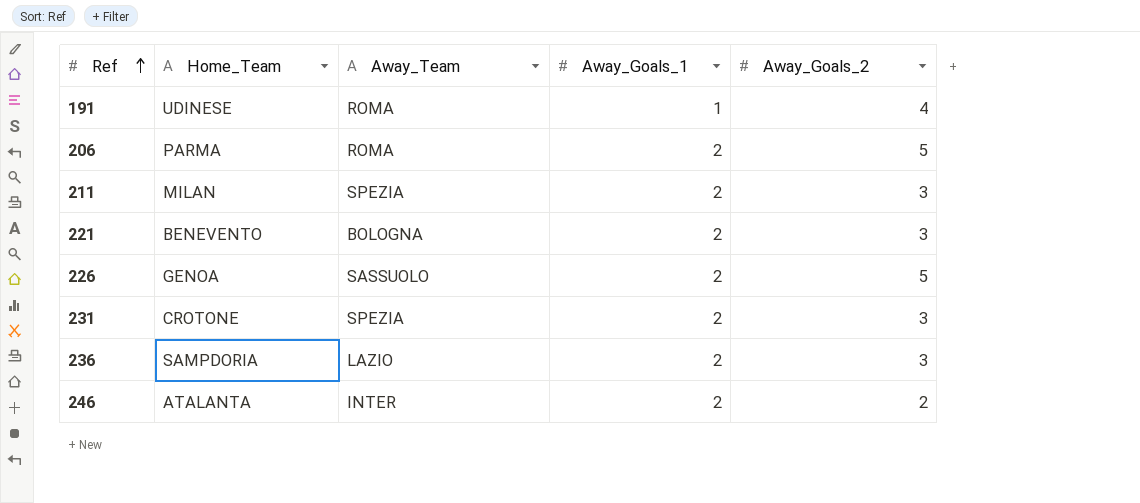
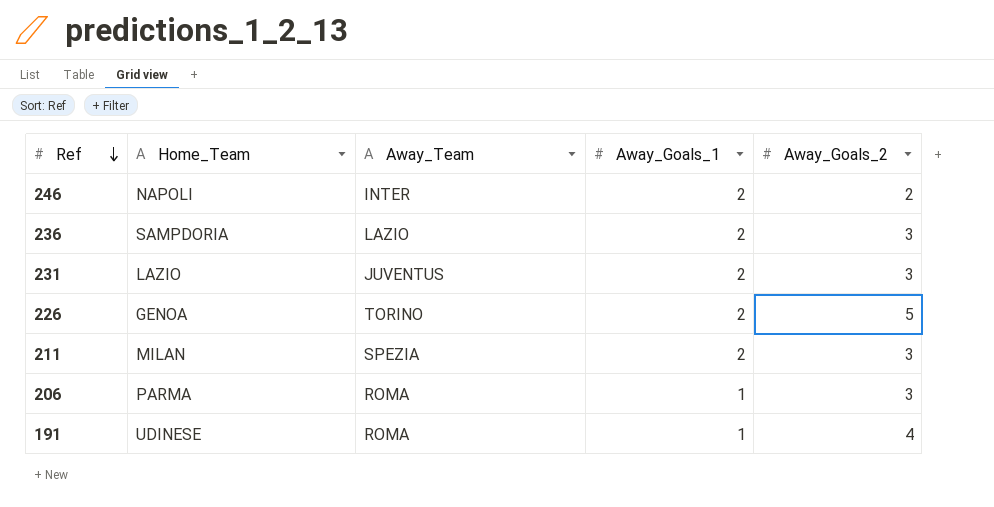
row order: Ref ascending -> Ref descending
row 221: BENEVENTO | BOLOGNA | 2 | 3 -> none
246 | Home_Team: ATALANTA -> NAPOLI
231 | Home_Team: CROTONE -> LAZIO
231 | Away_Team: SPEZIA -> JUVENTUS
226 | Away_Team: SASSUOLO -> TORINO
206 | Away_Goals_1: 2 -> 1
206 | Away_Goals_2: 5 -> 3

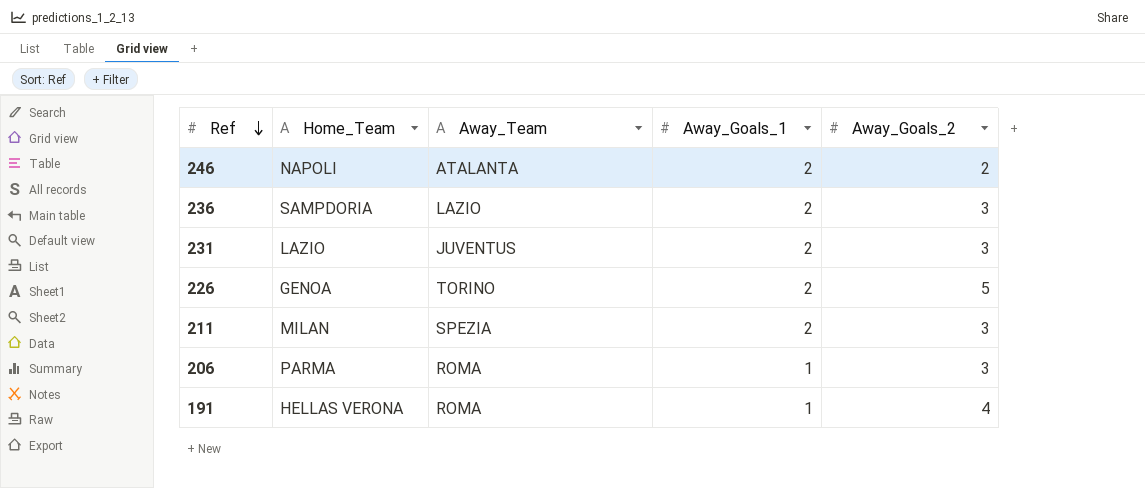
246 | Away_Team: INTER -> ATALANTA
191 | Home_Team: UDINESE -> HELLAS VERONA

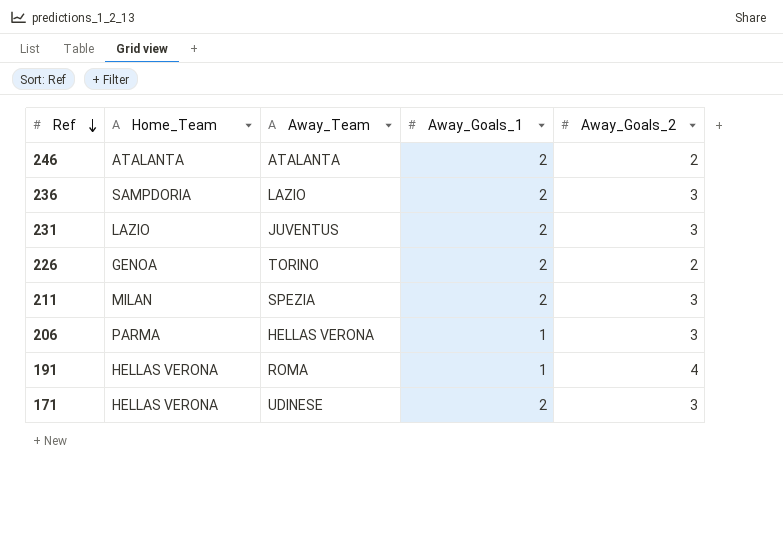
246 | Home_Team: NAPOLI -> ATALANTA
226 | Away_Goals_2: 5 -> 2
206 | Away_Team: ROMA -> HELLAS VERONA
row 171: none -> HELLAS VERONA | UDINESE | 2 | 3

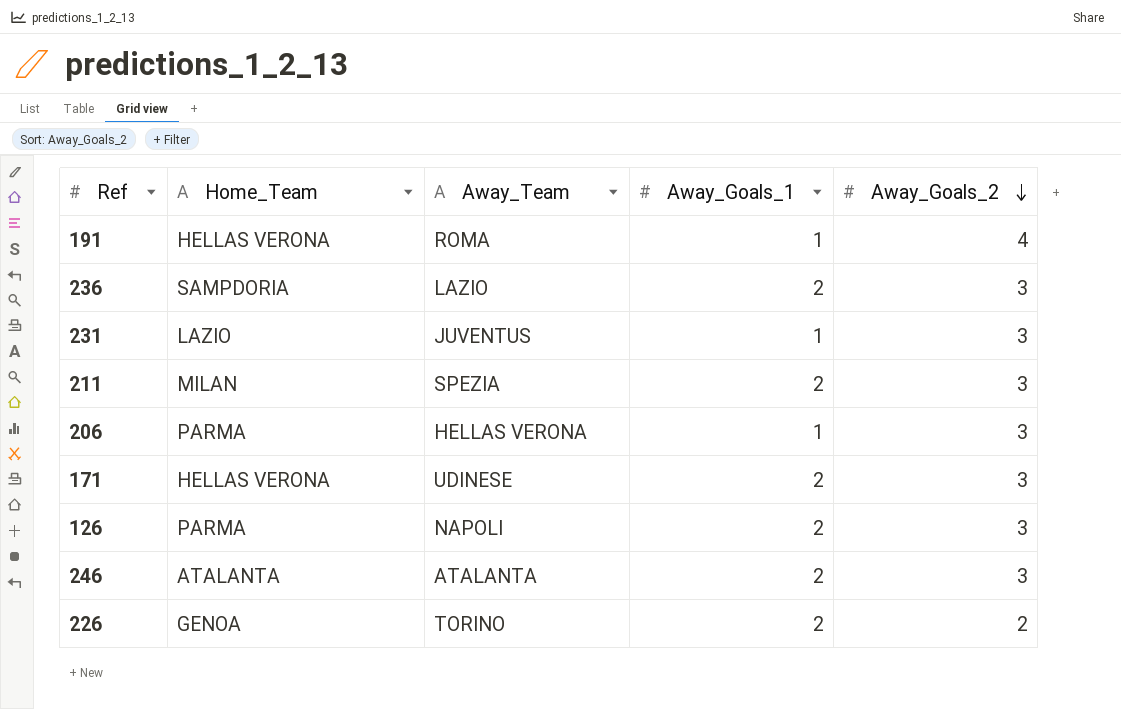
row order: Ref descending -> Away_Goals_2 descending
231 | Away_Goals_1: 2 -> 1
row 126: none -> PARMA | NAPOLI | 2 | 3
246 | Away_Goals_2: 2 -> 3

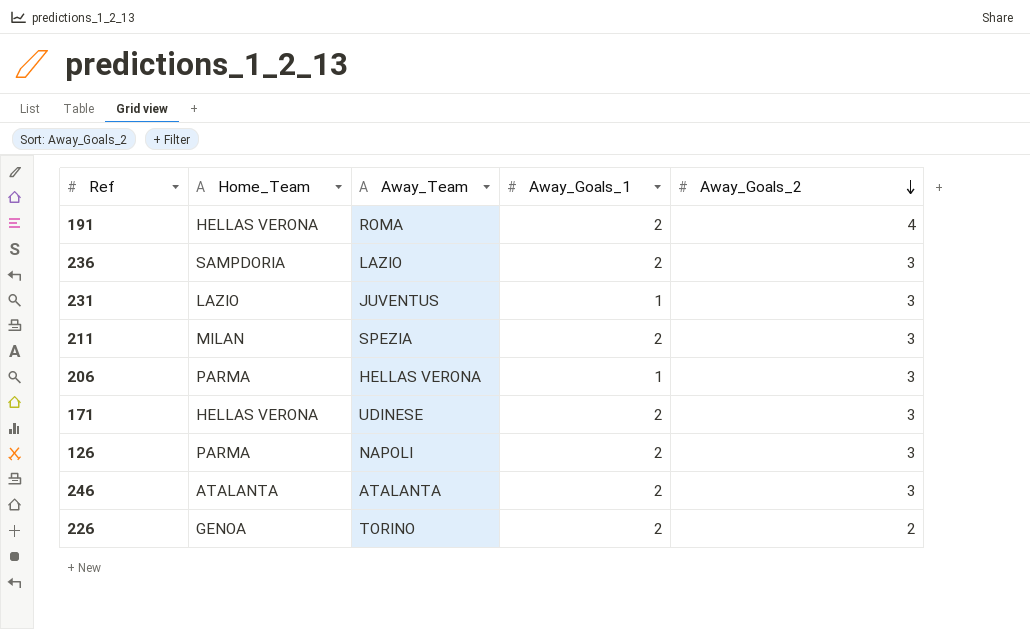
191 | Away_Goals_1: 1 -> 2

